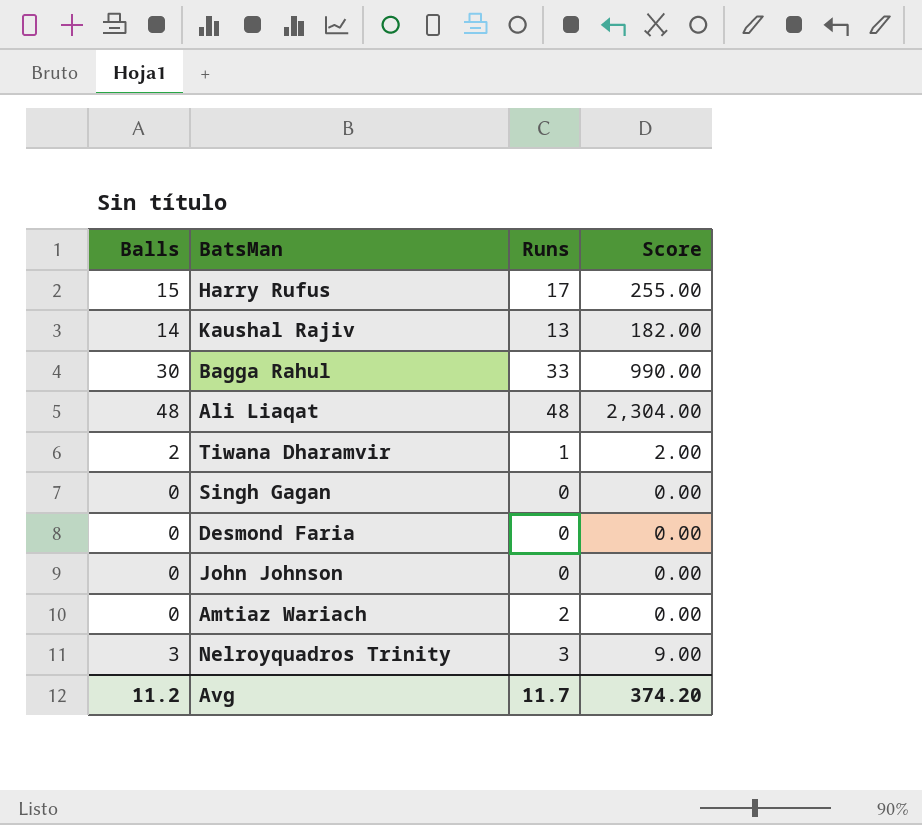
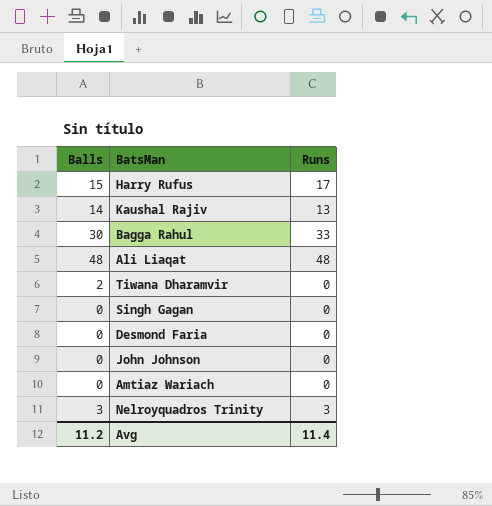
column Score | formula: [Balls] * [Runs] -> none
Tiwana Dharamvir | Runs: 1 -> 0
Amtiaz Wariach | Runs: 2 -> 0
Avg | Runs: 11.7 -> 11.4

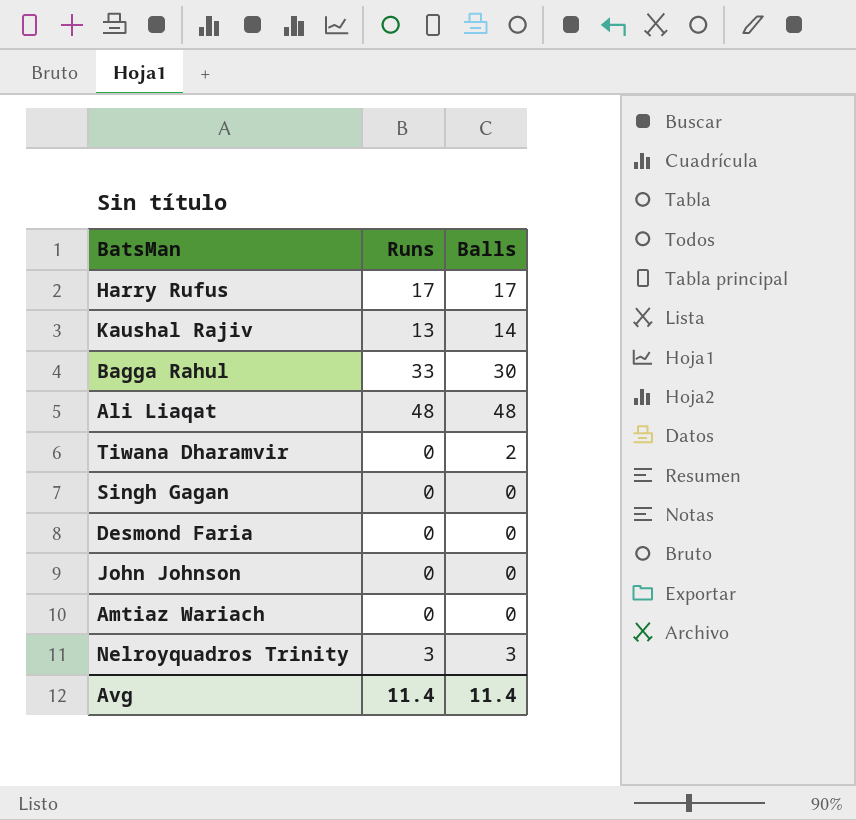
column Balls | position: 1 -> 3
Harry Rufus | Balls: 15 -> 17
Avg | Balls: 11.2 -> 11.4

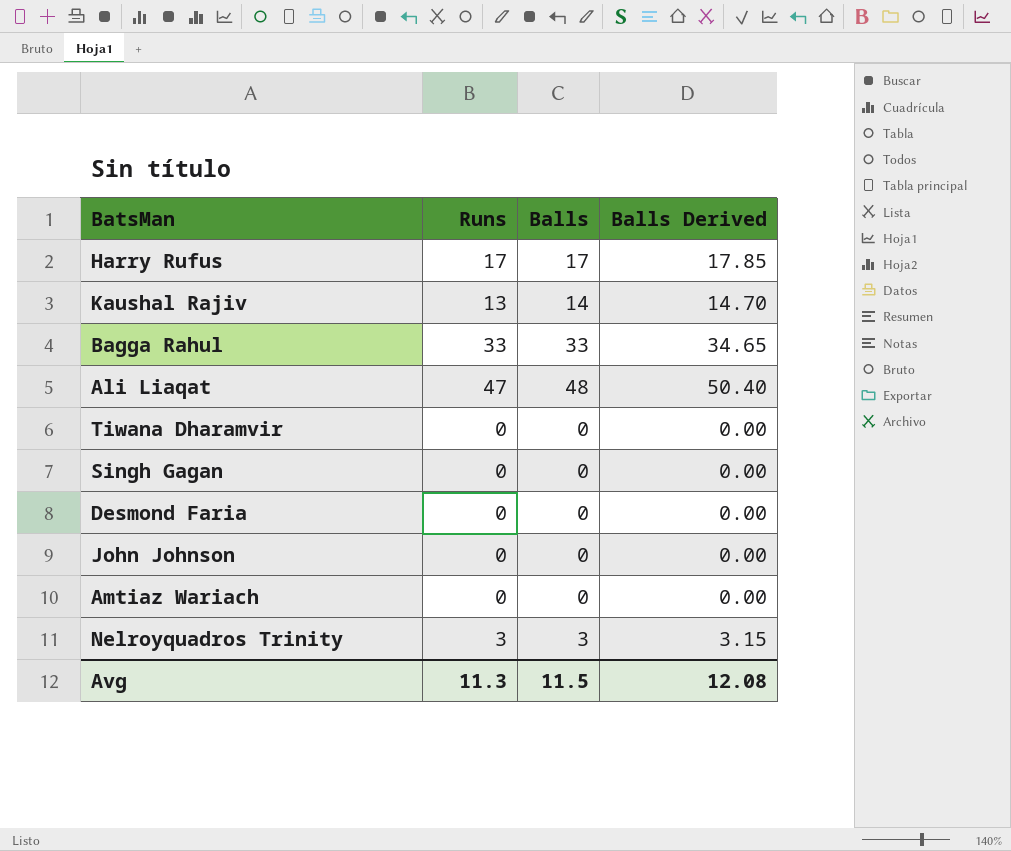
column Balls Derived | formula: none -> [Balls] * 1.05
Bagga Rahul | Balls: 30 -> 33
Ali Liaqat | Runs: 48 -> 47
Tiwana Dharamvir | Balls: 2 -> 0
Avg | Runs: 11.4 -> 11.3
Avg | Balls: 11.4 -> 11.5

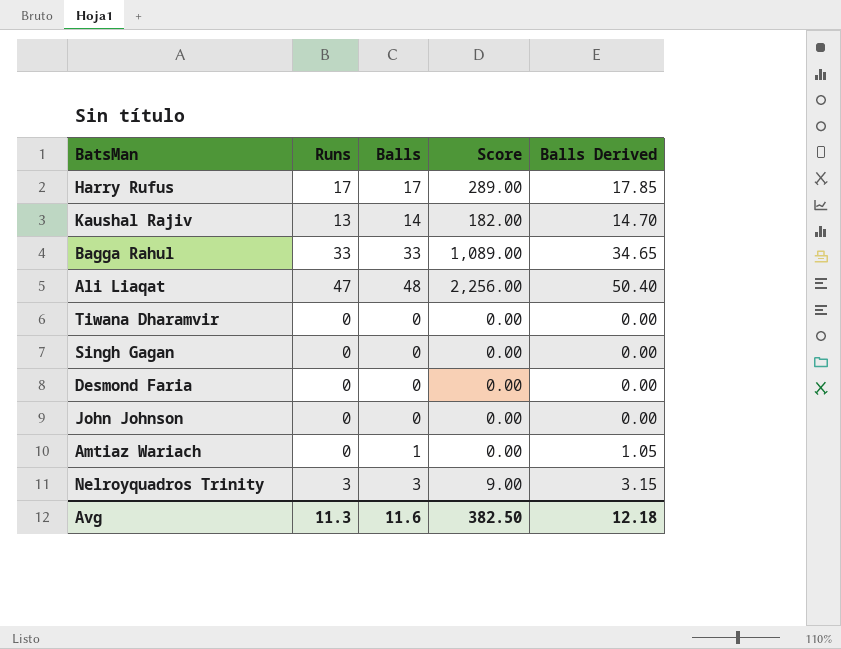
column Score | formula: none -> [Runs] * [Balls]
Amtiaz Wariach | Balls: 0 -> 1
Amtiaz Wariach | Balls Derived: 0.00 -> 1.05
Avg | Balls: 11.5 -> 11.6
Avg | Balls Derived: 12.08 -> 12.18

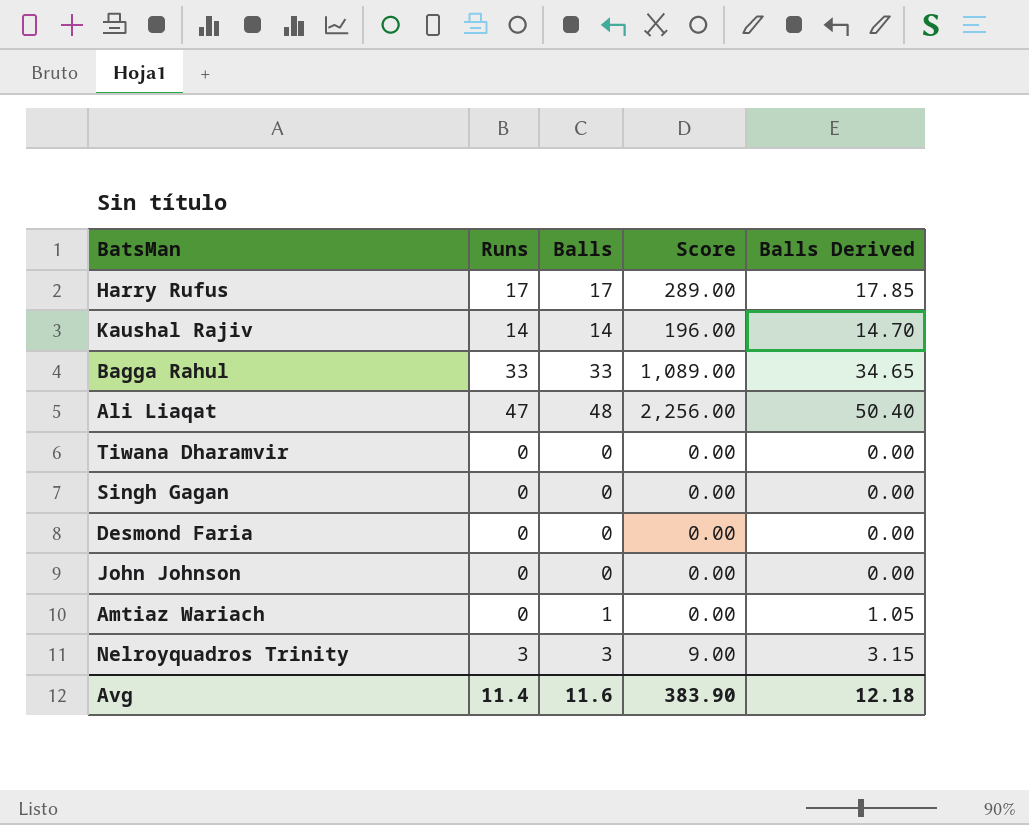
Kaushal Rajiv | Runs: 13 -> 14
Kaushal Rajiv | Score: 182.00 -> 196.00
Avg | Runs: 11.3 -> 11.4
Avg | Score: 382.50 -> 383.90

